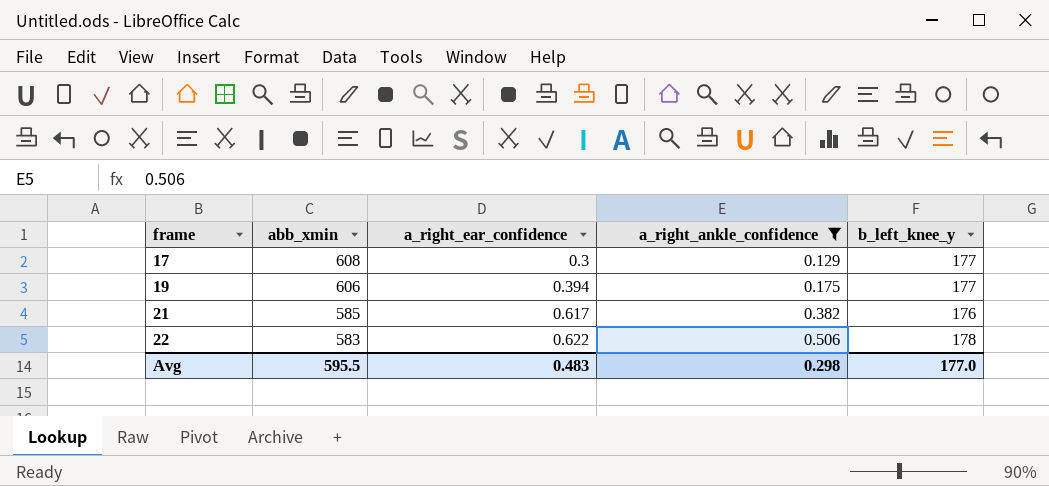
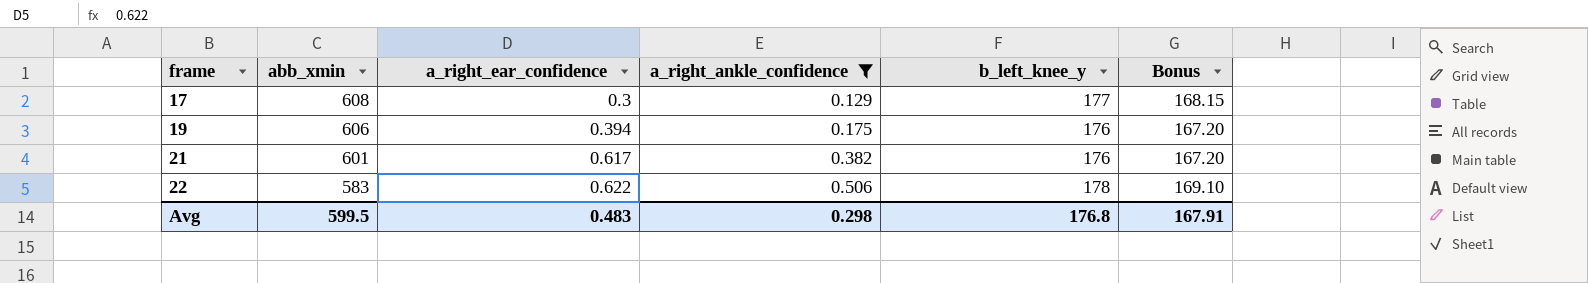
column Bonus | formula: none -> [b_left_knee_y] * 0.95
19 | b_left_knee_y: 177 -> 176
21 | abb_xmin: 585 -> 601
Avg | abb_xmin: 595.5 -> 599.5
Avg | b_left_knee_y: 177.0 -> 176.8

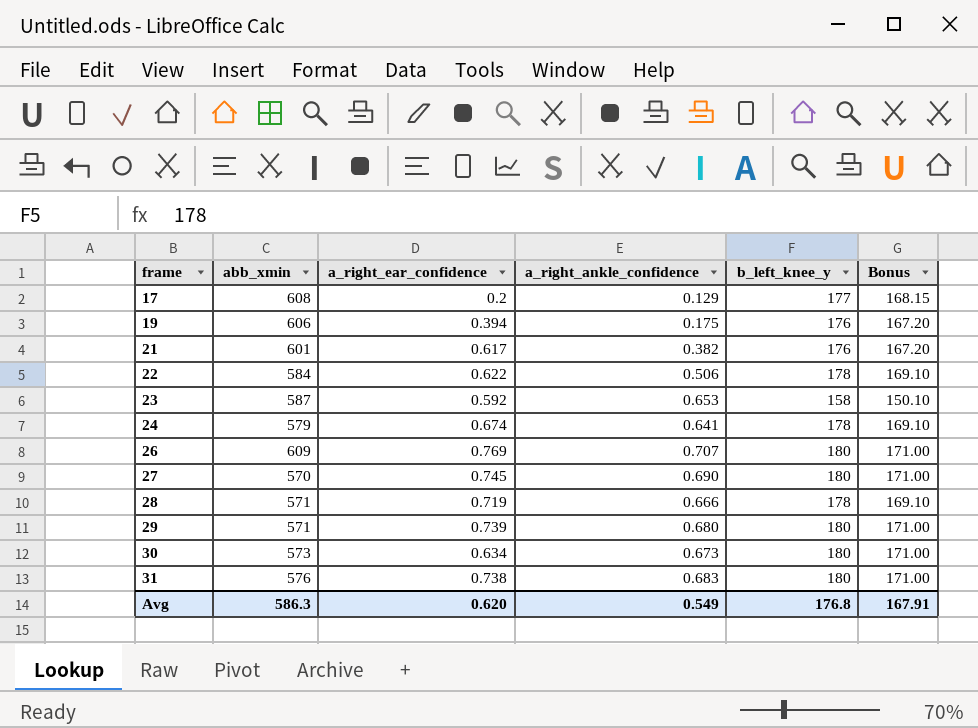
filter: a_right_ankle_confidence <= 0.506 -> none
17 | a_right_ear_confidence: 0.3 -> 0.2
22 | abb_xmin: 583 -> 584
Avg | abb_xmin: 599.5 -> 586.3
Avg | a_right_ear_confidence: 0.483 -> 0.620
Avg | a_right_ankle_confidence: 0.298 -> 0.549

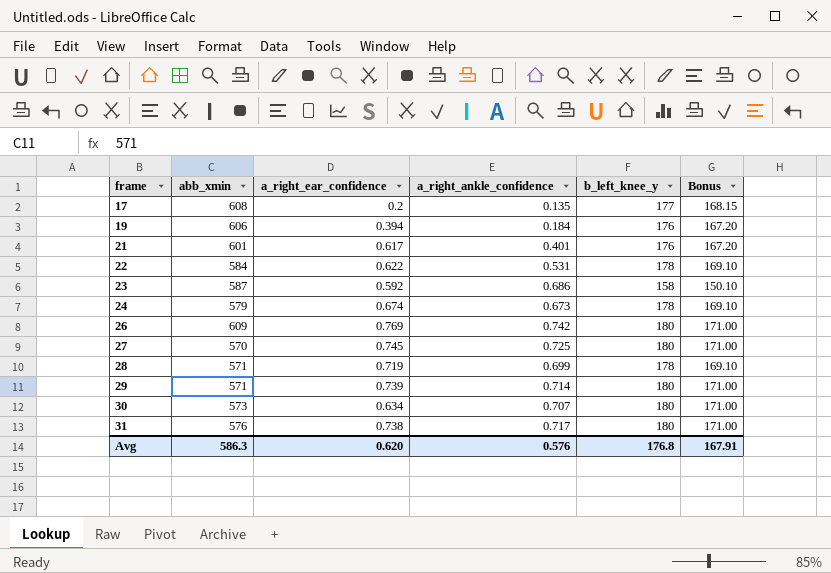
17 | a_right_ankle_confidence: 0.129 -> 0.135
19 | a_right_ankle_confidence: 0.175 -> 0.184
21 | a_right_ankle_confidence: 0.382 -> 0.401
22 | a_right_ankle_confidence: 0.506 -> 0.531
23 | a_right_ankle_confidence: 0.653 -> 0.686
24 | a_right_ankle_confidence: 0.641 -> 0.673
26 | a_right_ankle_confidence: 0.707 -> 0.742
27 | a_right_ankle_confidence: 0.690 -> 0.725
28 | a_right_ankle_confidence: 0.666 -> 0.699
29 | a_right_ankle_confidence: 0.680 -> 0.714
30 | a_right_ankle_confidence: 0.673 -> 0.707
31 | a_right_ankle_confidence: 0.683 -> 0.717
Avg | a_right_ankle_confidence: 0.549 -> 0.576

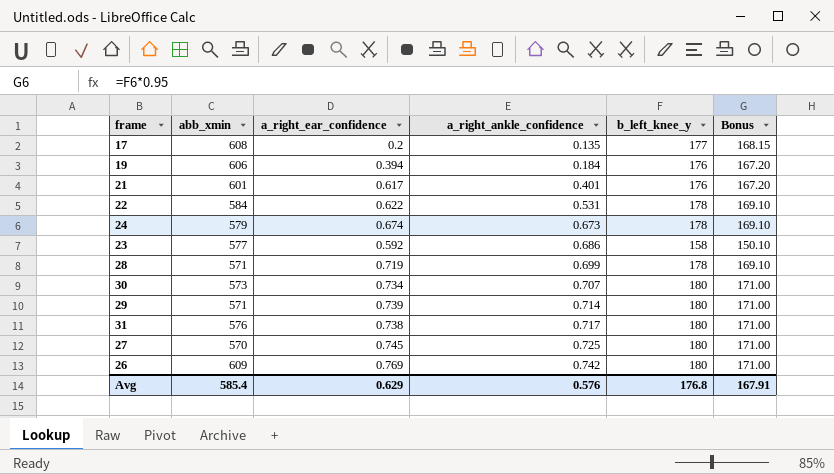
row order: frame ascending -> a_right_ankle_confidence ascending
23 | abb_xmin: 587 -> 577
30 | a_right_ear_confidence: 0.634 -> 0.734
Avg | abb_xmin: 586.3 -> 585.4
Avg | a_right_ear_confidence: 0.620 -> 0.629

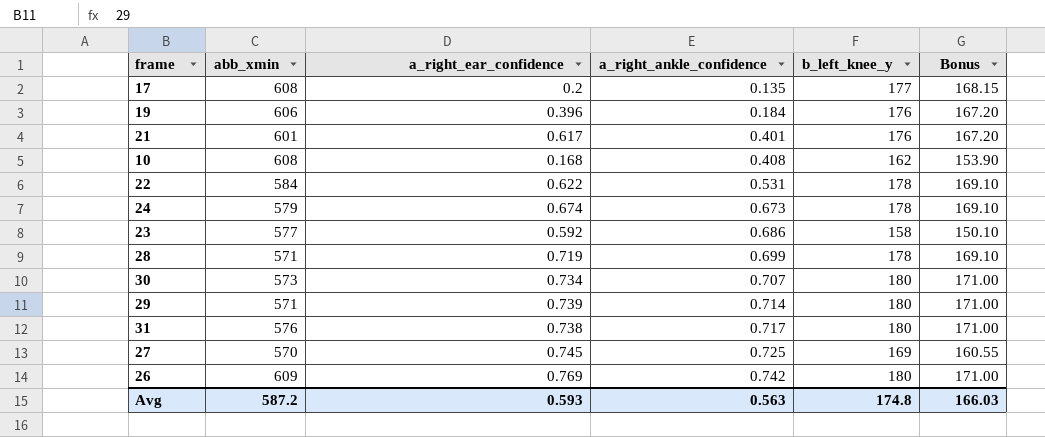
19 | a_right_ear_confidence: 0.394 -> 0.396
row 10: none -> 608 | 0.168 | 0.408 | 162 | 153.90
27 | b_left_knee_y: 180 -> 169
27 | Bonus: 171.00 -> 160.55
Avg | abb_xmin: 585.4 -> 587.2
Avg | a_right_ear_confidence: 0.629 -> 0.593
Avg | a_right_ankle_confidence: 0.576 -> 0.563
Avg | b_left_knee_y: 176.8 -> 174.8
Avg | Bonus: 167.91 -> 166.03

